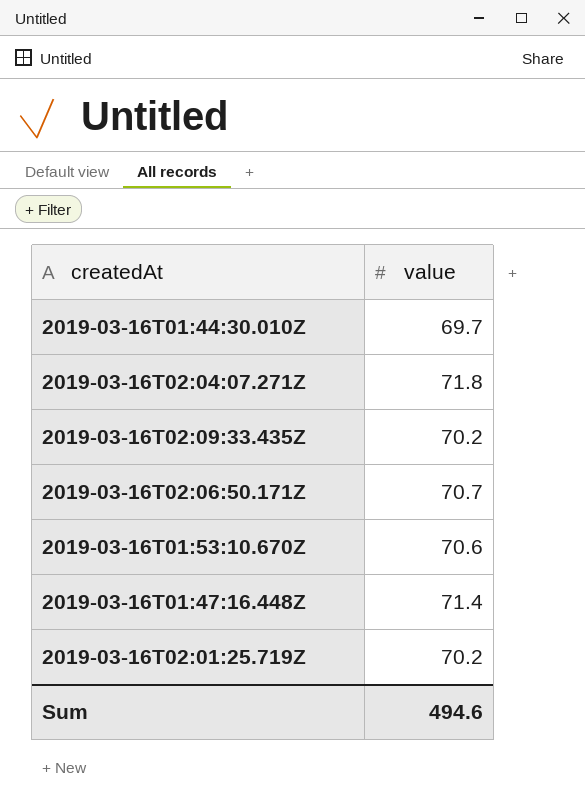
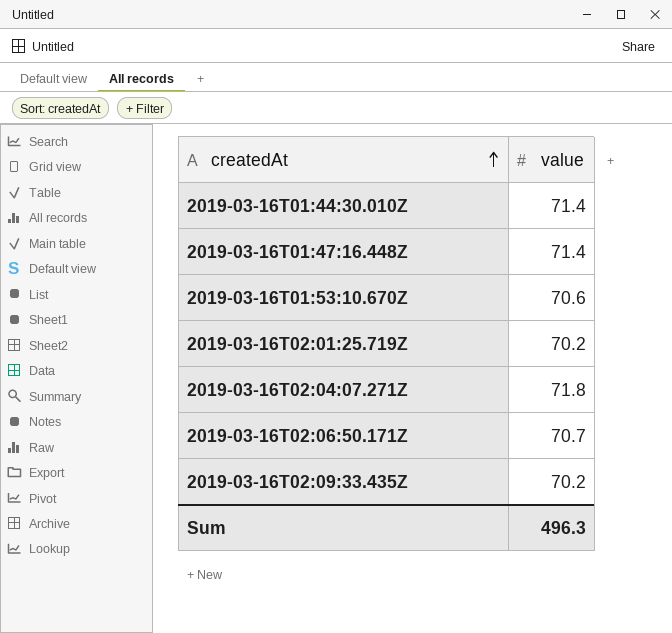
row order: none -> createdAt ascending
2019-03-16T01:44:30.010Z | value: 69.7 -> 71.4
Sum | value: 494.6 -> 496.3

